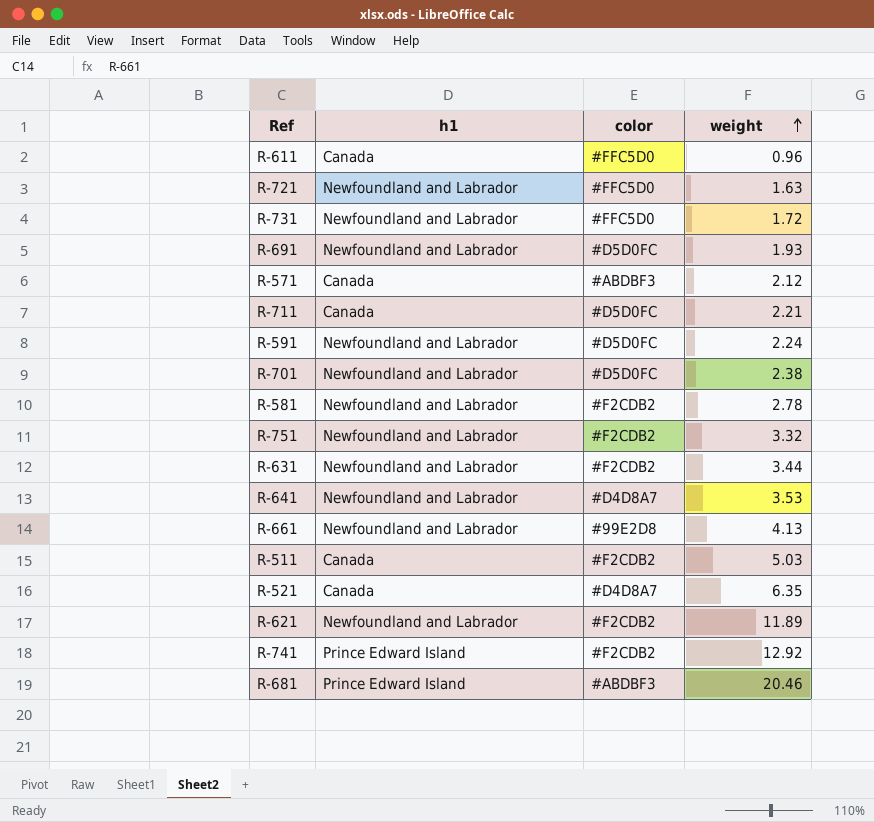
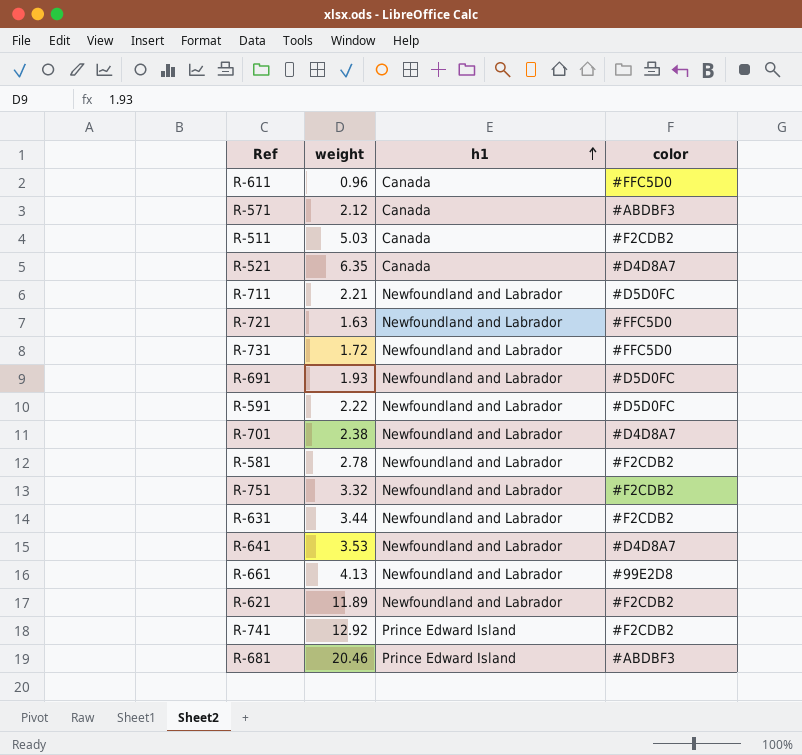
row order: weight ascending -> h1 ascending
column weight | position: 4 -> 2
R-711 | h1: Canada -> Newfoundland and Labrador
R-591 | weight: 2.24 -> 2.22
R-701 | color: #D5D0FC -> #D4D8A7

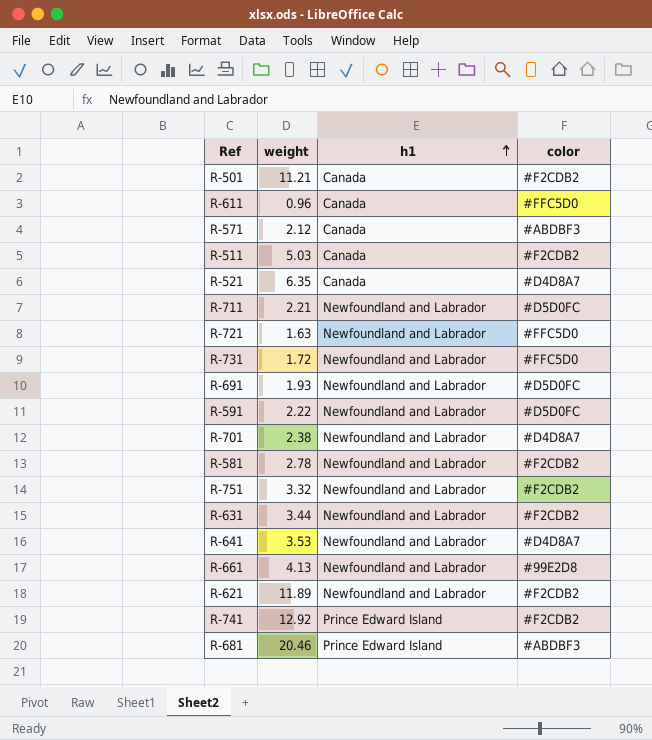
row R-501: none -> 11.21 | Canada | #F2CDB2

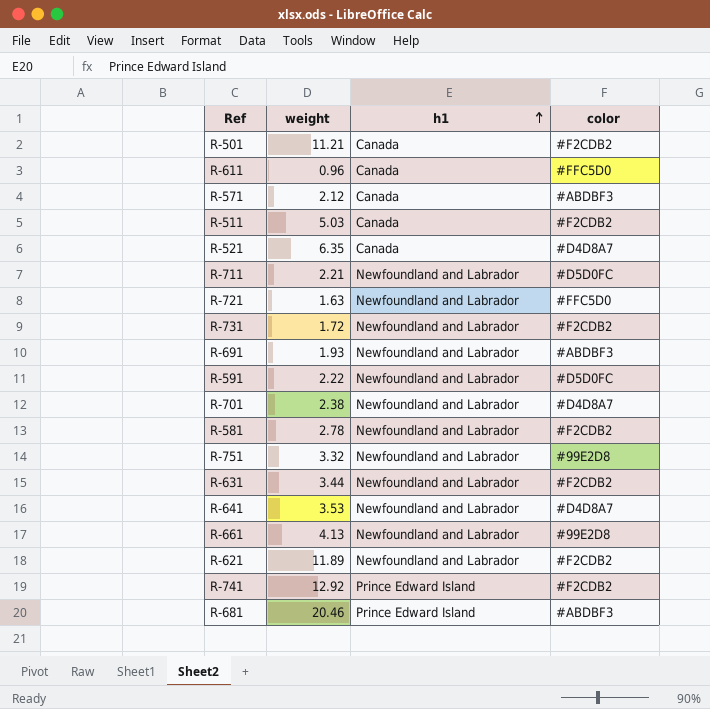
R-731 | color: #FFC5D0 -> #F2CDB2
R-691 | color: #D5D0FC -> #ABDBF3
R-751 | color: #F2CDB2 -> #99E2D8

